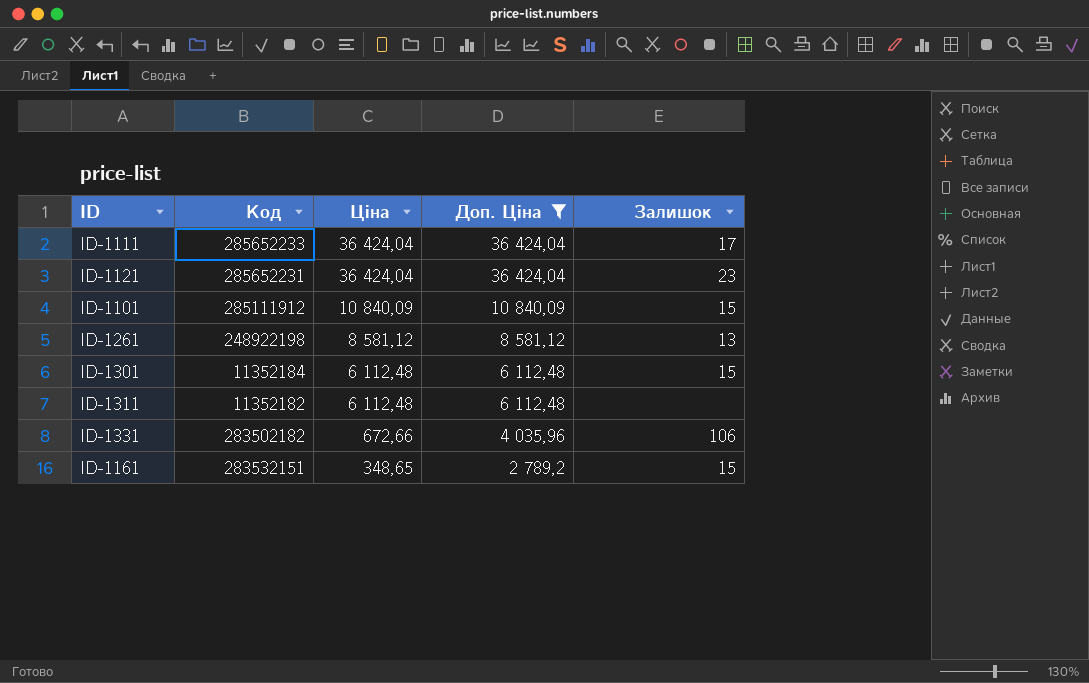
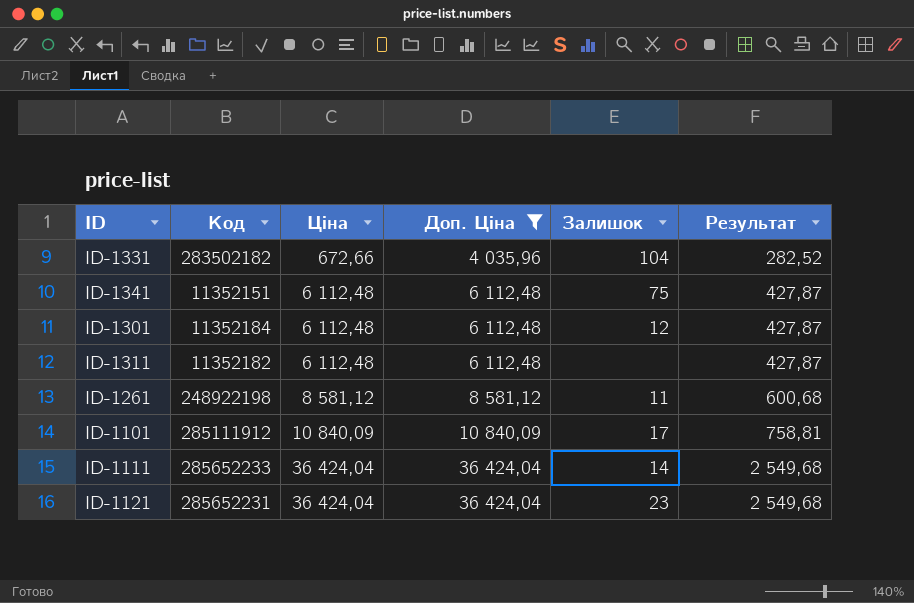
row order: Ціна descending -> Ціна ascending
column Результат | formula: none -> [Доп. Ціна] * 0,07
row ID-1161: 283532151 | 348,65 | 2 789,2 | 15 -> none
ID-1331 | Залишок: 106 -> 104
row ID-1341: none -> 11352151 | 6 112,48 | 6 112,48 | 75 | 427,87
ID-1301 | Залишок: 15 -> 12
ID-1261 | Залишок: 13 -> 11
ID-1101 | Залишок: 15 -> 17
ID-1111 | Залишок: 17 -> 14

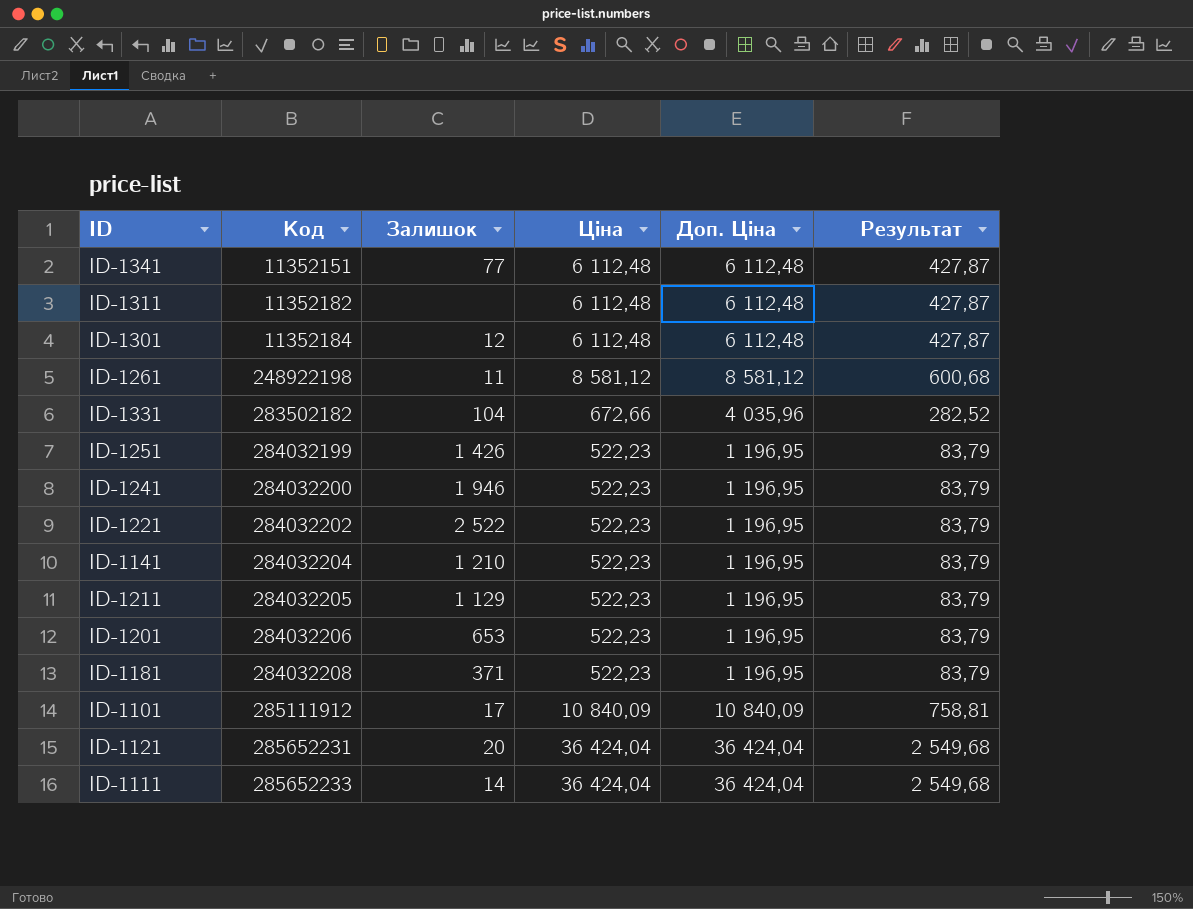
filter: Доп. Ціна != 1 196,95 -> none
row order: Ціна ascending -> Код ascending
column Залишок | position: 5 -> 3
ID-1341 | Залишок: 75 -> 77
ID-1121 | Залишок: 23 -> 20

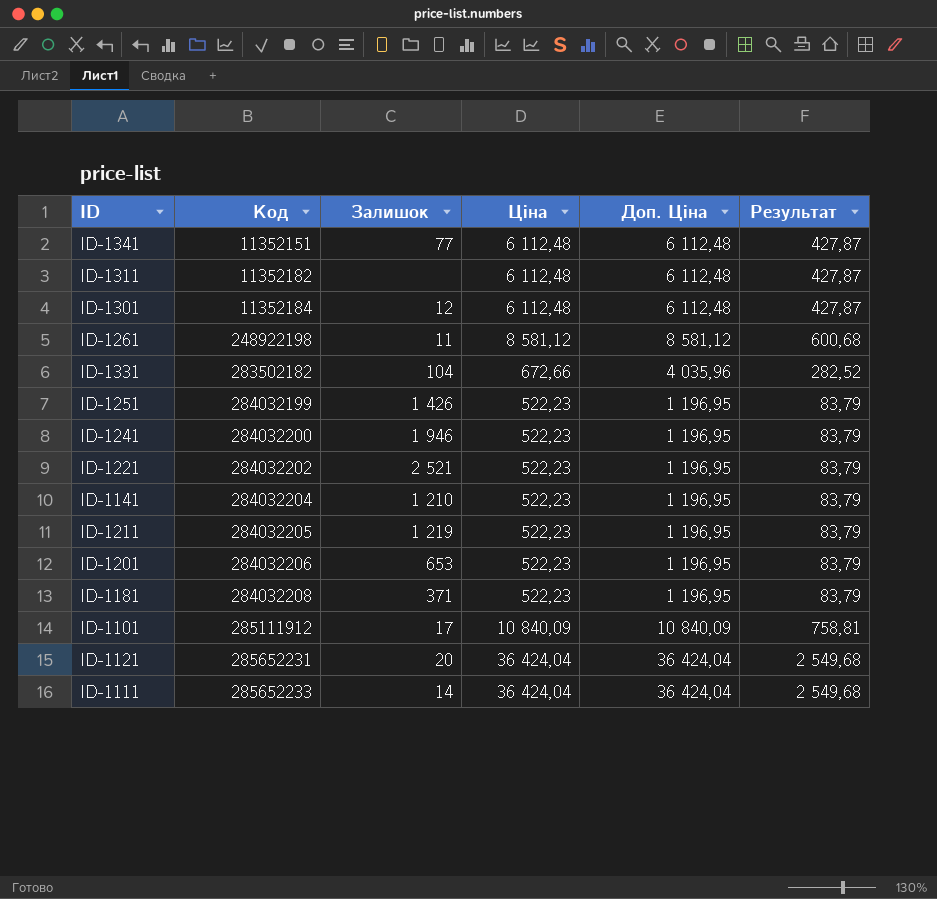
ID-1221 | Залишок: 2 522 -> 2 521
ID-1211 | Залишок: 1 129 -> 1 219

